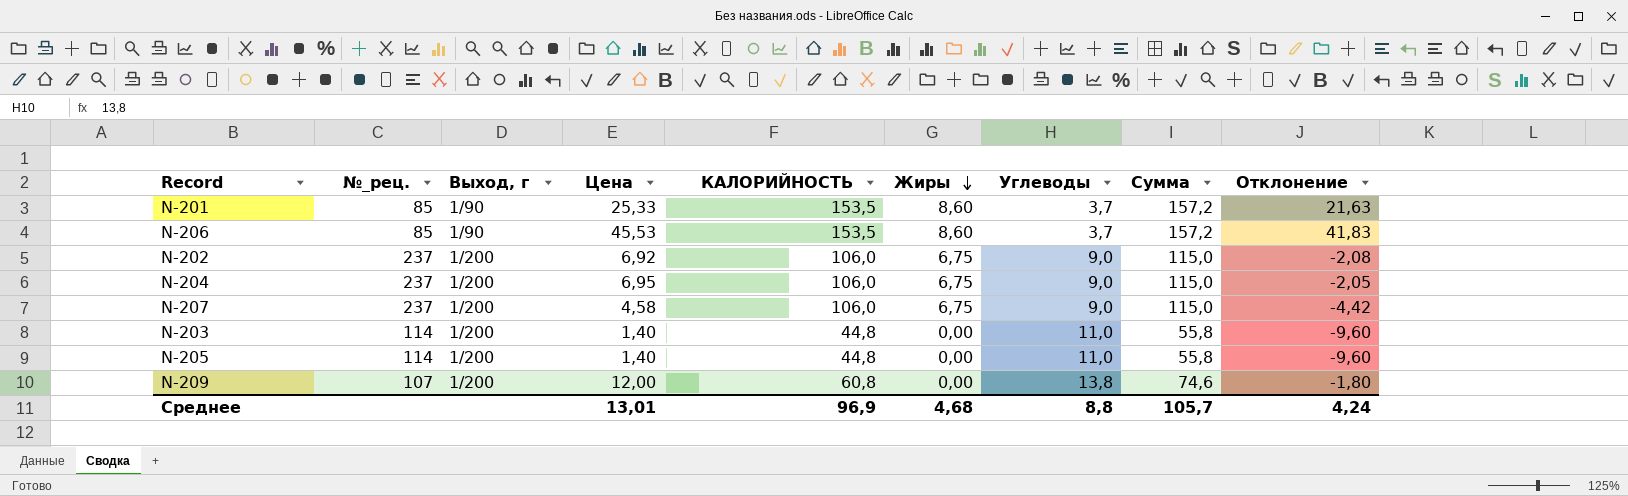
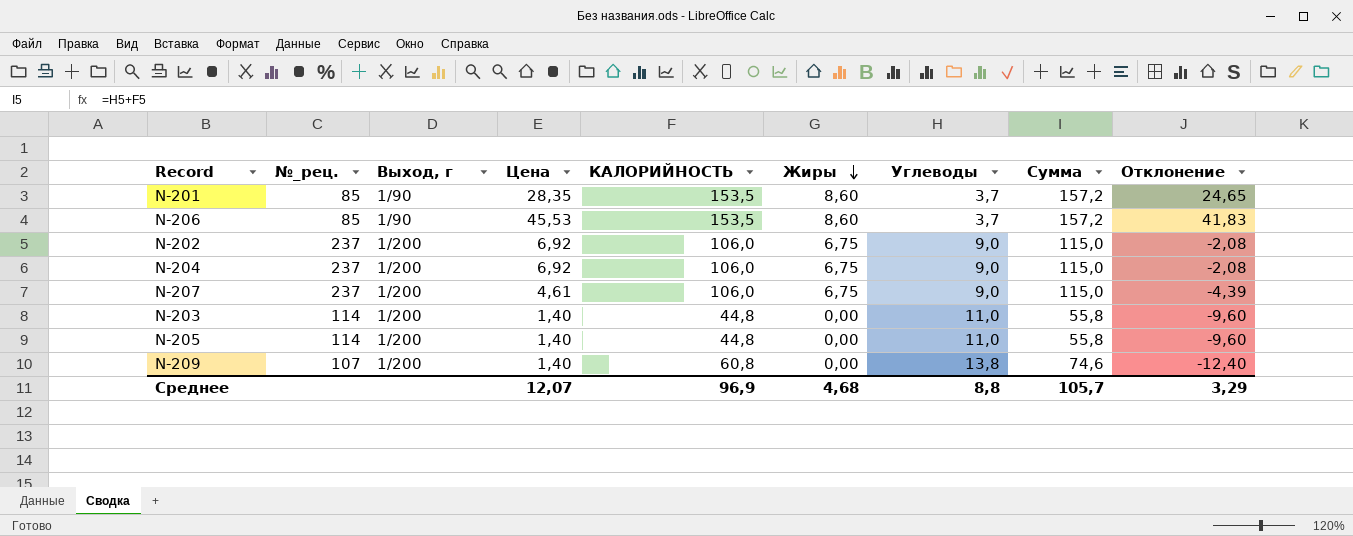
N-201 | Цена: 25,33 -> 28,35
N-201 | Отклонение: 21,63 -> 24,65
N-204 | Цена: 6,95 -> 6,92
N-204 | Отклонение: -2,05 -> -2,08
N-207 | Цена: 4,58 -> 4,61
N-207 | Отклонение: -4,42 -> -4,39
N-209 | Цена: 12,00 -> 1,40
N-209 | Отклонение: -1,80 -> -12,40
Среднее | Цена: 13,01 -> 12,07
Среднее | Отклонение: 4,24 -> 3,29

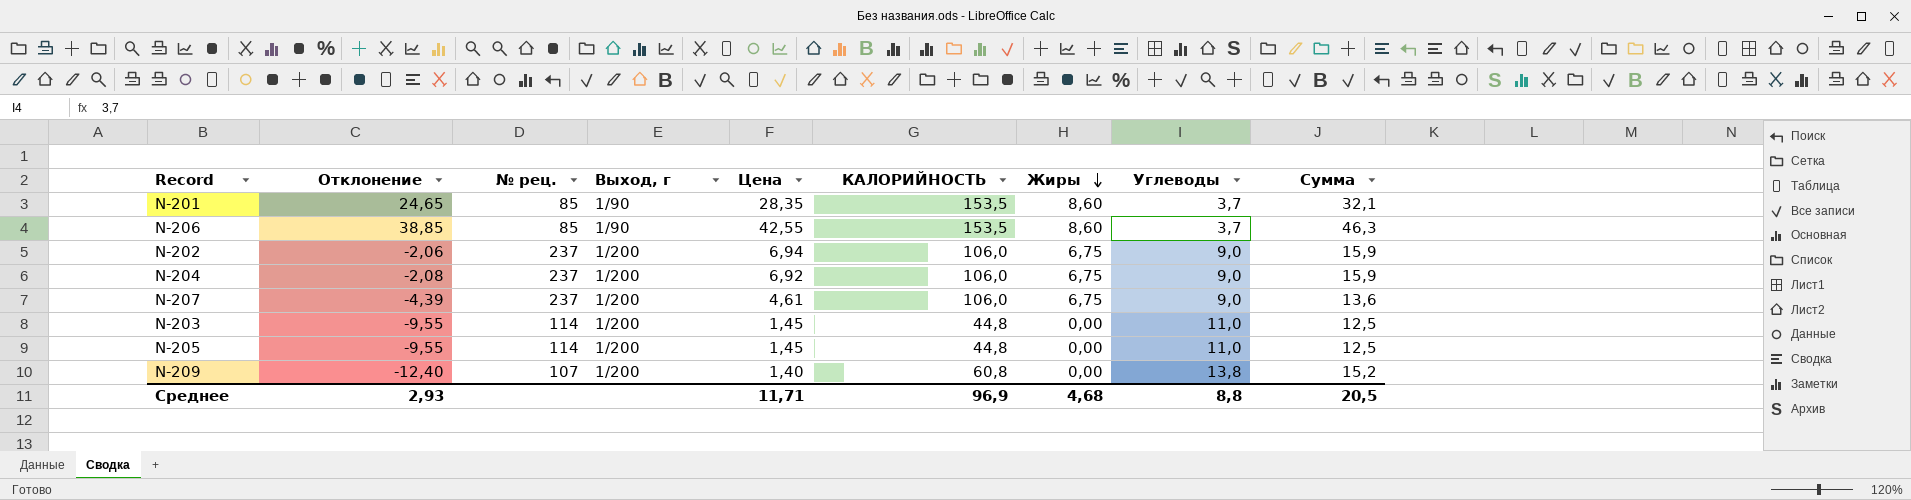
column Отклонение | position: 9 -> 2
column name: №_рец. -> № рец.
column Сумма | formula: [КАЛОРИЙНОСТЬ] + [Углеводы] -> [Цена] + [Углеводы]
N-206 | Отклонение: 41,83 -> 38,85
N-206 | Цена: 45,53 -> 42,55
N-202 | Отклонение: -2,08 -> -2,06
N-202 | Цена: 6,92 -> 6,94
N-203 | Отклонение: -9,60 -> -9,55
N-203 | Цена: 1,40 -> 1,45
N-205 | Отклонение: -9,60 -> -9,55
N-205 | Цена: 1,40 -> 1,45
Среднее | Отклонение: 3,29 -> 2,93
Среднее | Цена: 12,07 -> 11,71
Среднее | Сумма: 105,7 -> 20,5

